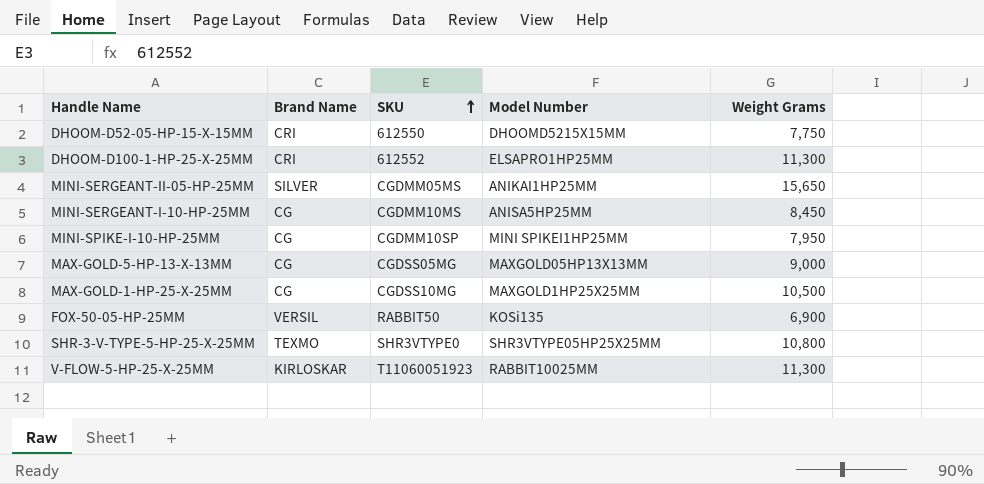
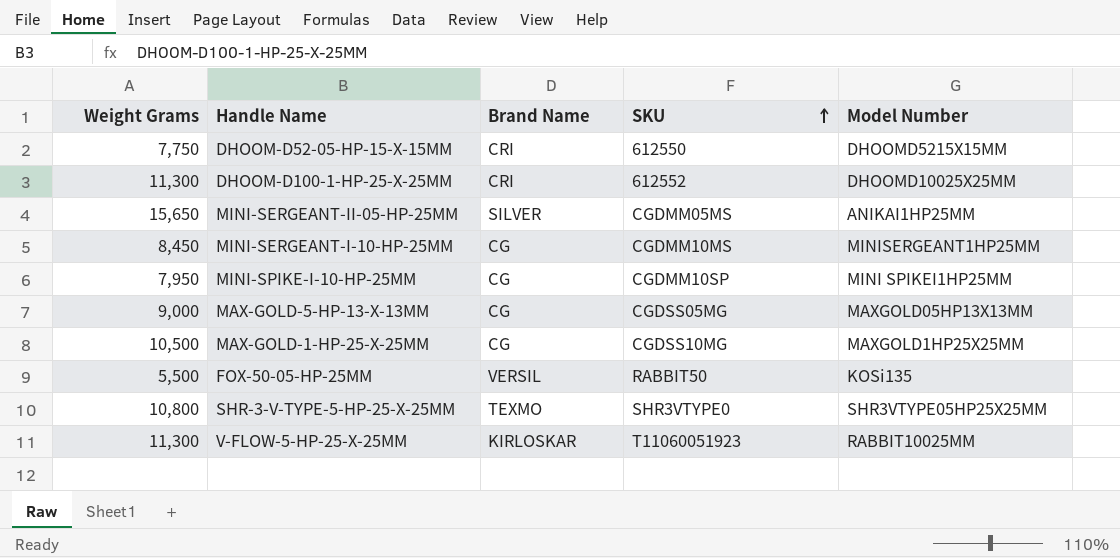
column Weight Grams | position: 5 -> 1
DHOOM-D100-1-HP-25-X-25MM | Model Number: ELSAPRO1HP25MM -> DHOOMD10025X25MM
MINI-SERGEANT-I-10-HP-25MM | Model Number: ANISA5HP25MM -> MINISERGEANT1HP25MM
FOX-50-05-HP-25MM | Weight Grams: 6,900 -> 5,500

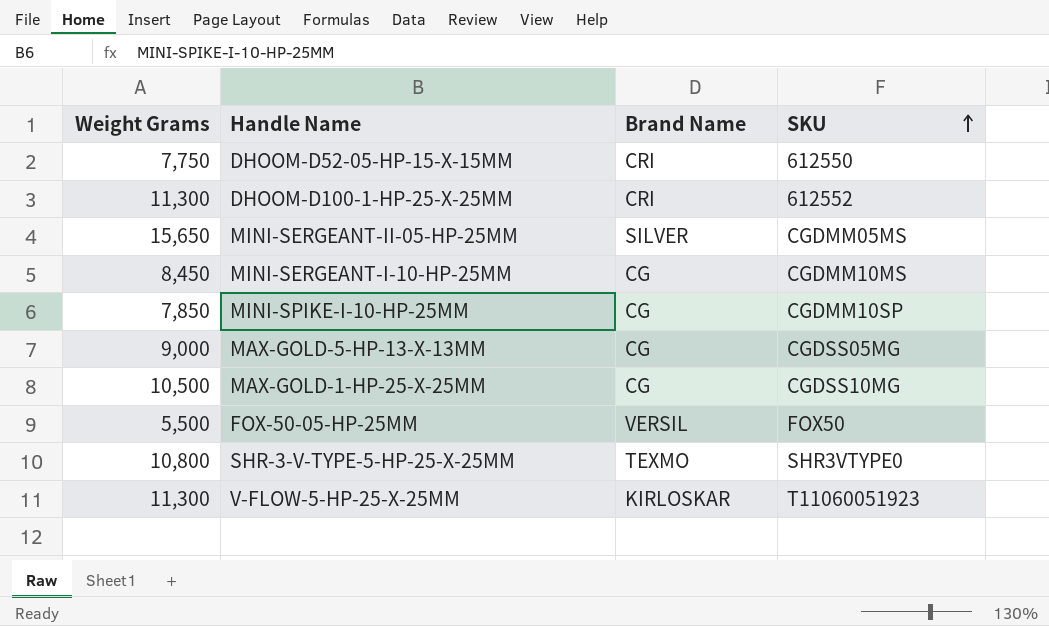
column Model Number | position: 5 -> none
MINI-SPIKE-I-10-HP-25MM | Weight Grams: 7,950 -> 7,850
FOX-50-05-HP-25MM | SKU: RABBIT50 -> FOX50

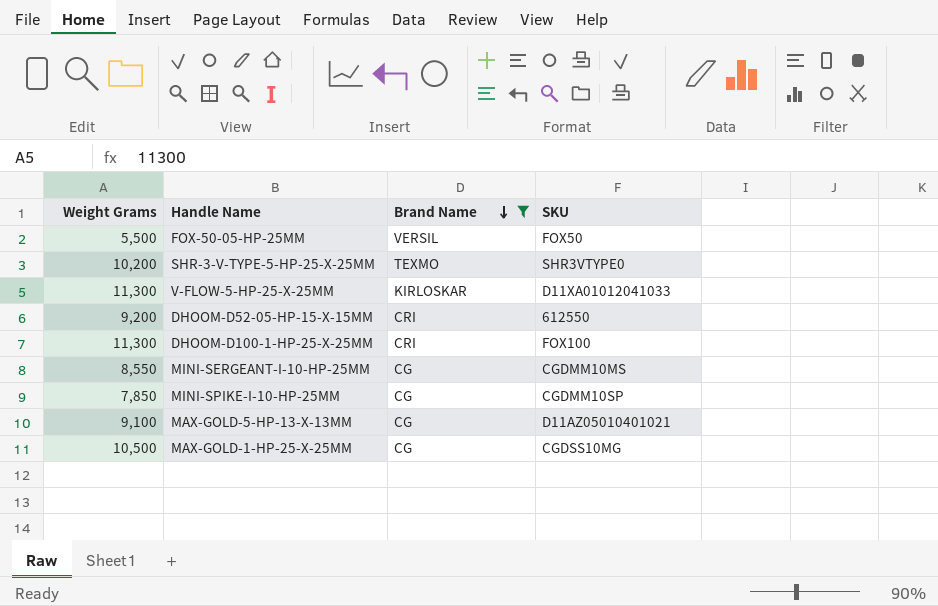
filter: none -> Brand Name != SILVER
row order: SKU ascending -> Brand Name descending
SHR-3-V-TYPE-5-HP-25-X-25MM | Weight Grams: 10,800 -> 10,200
V-FLOW-5-HP-25-X-25MM | SKU: T11060051923 -> D11XA01012041033
DHOOM-D52-05-HP-15-X-15MM | Weight Grams: 7,750 -> 9,200
DHOOM-D100-1-HP-25-X-25MM | SKU: 612552 -> FOX100
MINI-SERGEANT-I-10-HP-25MM | Weight Grams: 8,450 -> 8,550
MAX-GOLD-5-HP-13-X-13MM | Weight Grams: 9,000 -> 9,100
MAX-GOLD-5-HP-13-X-13MM | SKU: CGDSS05MG -> D11AZ05010401021

